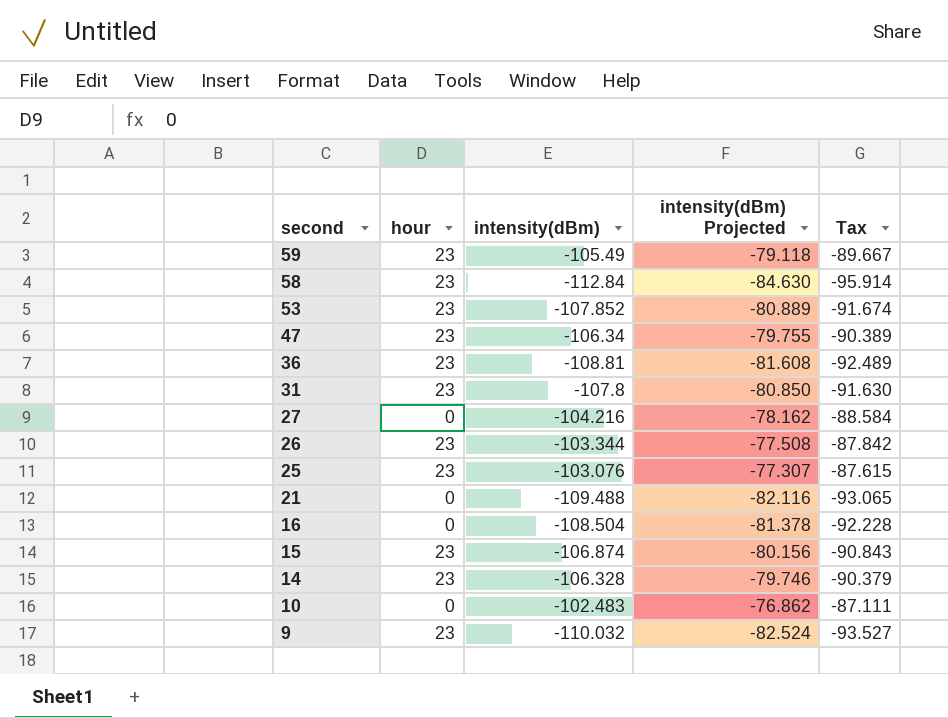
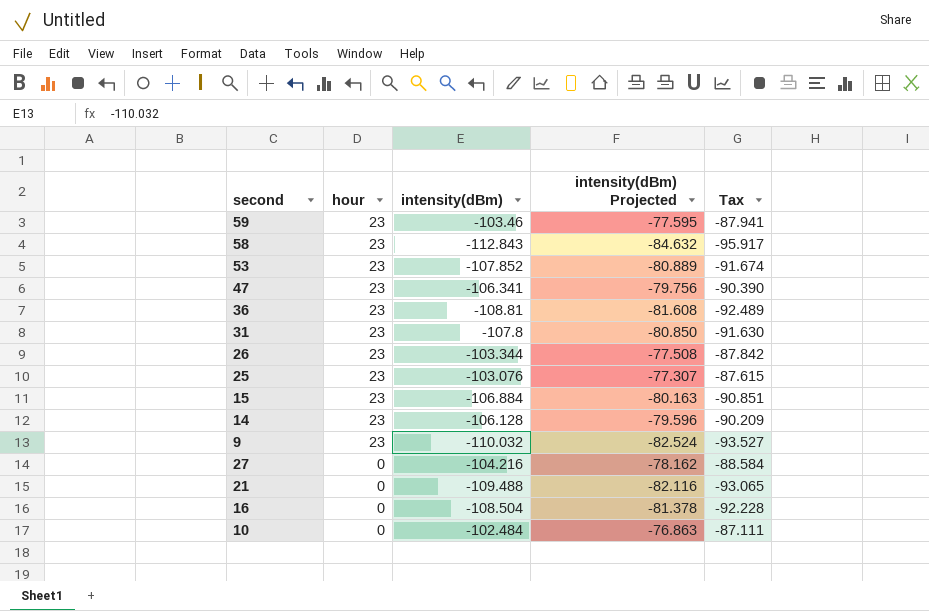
row order: second descending -> hour descending
59 | intensity(dBm): -105.49 -> -103.46
59 | intensity(dBm) Projected: -79.118 -> -77.595
59 | Tax: -89.667 -> -87.941
58 | intensity(dBm): -112.84 -> -112.843
58 | intensity(dBm) Projected: -84.630 -> -84.632
58 | Tax: -95.914 -> -95.917
47 | intensity(dBm): -106.34 -> -106.341
47 | intensity(dBm) Projected: -79.755 -> -79.756
47 | Tax: -90.389 -> -90.390
15 | intensity(dBm): -106.874 -> -106.884
15 | intensity(dBm) Projected: -80.156 -> -80.163
15 | Tax: -90.843 -> -90.851
14 | intensity(dBm): -106.328 -> -106.128
14 | intensity(dBm) Projected: -79.746 -> -79.596
14 | Tax: -90.379 -> -90.209
10 | intensity(dBm): -102.483 -> -102.484
10 | intensity(dBm) Projected: -76.862 -> -76.863

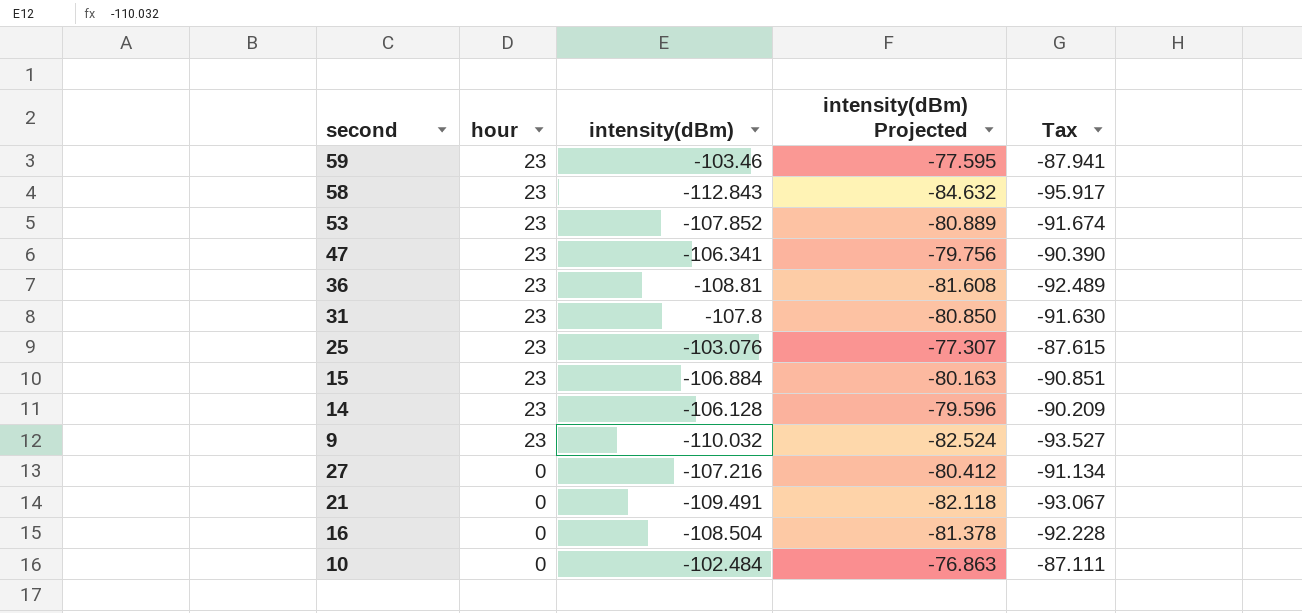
row 26: 23 | -103.344 | -77.508 | -87.842 -> none
27 | intensity(dBm): -104.216 -> -107.216
27 | intensity(dBm) Projected: -78.162 -> -80.412
27 | Tax: -88.584 -> -91.134
21 | intensity(dBm): -109.488 -> -109.491
21 | intensity(dBm) Projected: -82.116 -> -82.118
21 | Tax: -93.065 -> -93.067

